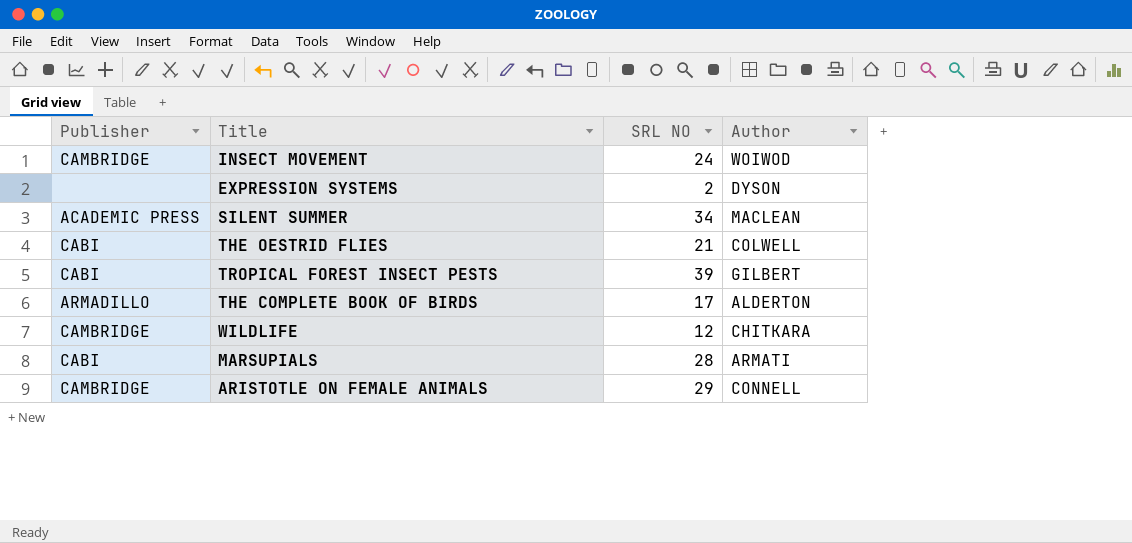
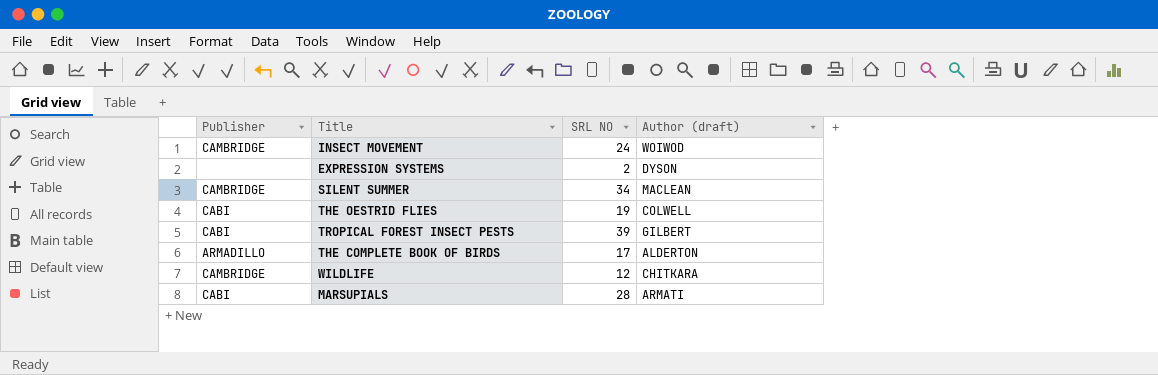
column name: Author -> Author (draft)
row ARISTOTLE ON FEMALE ANIMALS: CAMBRIDGE | 29 | CONNELL -> none
SILENT SUMMER | Publisher: ACADEMIC PRESS -> CAMBRIDGE
THE OESTRID FLIES | SRL NO: 21 -> 19

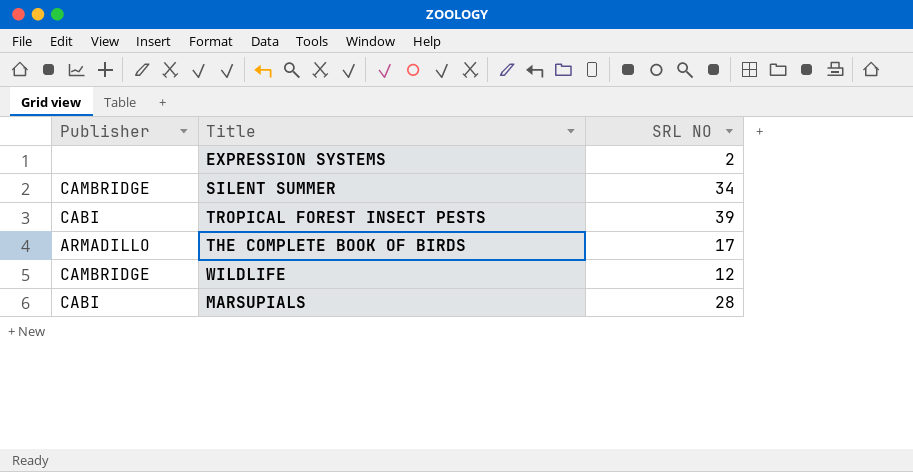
column Author (draft) | position: 4 -> none
row INSECT MOVEMENT: CAMBRIDGE | 24 | WOIWOD -> none
row THE OESTRID FLIES: CABI | 19 | COLWELL -> none

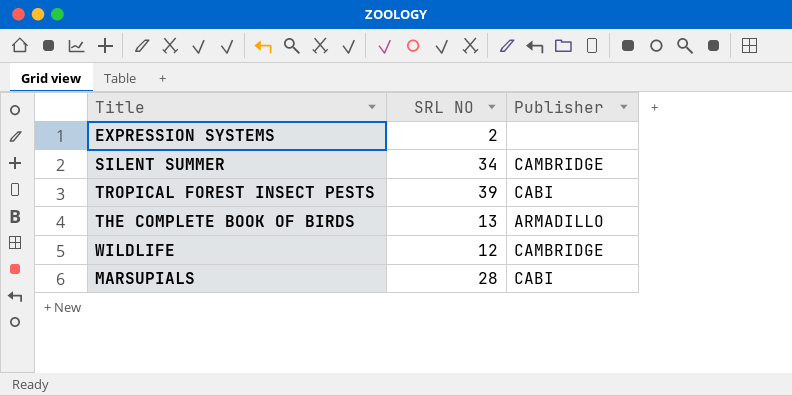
column Publisher | position: 1 -> 3
THE COMPLETE BOOK OF BIRDS | SRL NO: 17 -> 13

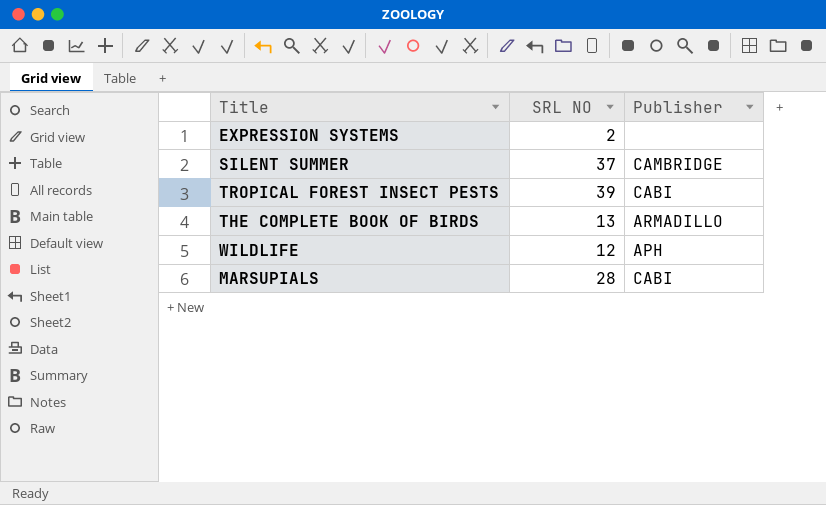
SILENT SUMMER | SRL NO: 34 -> 37
WILDLIFE | Publisher: CAMBRIDGE -> APH

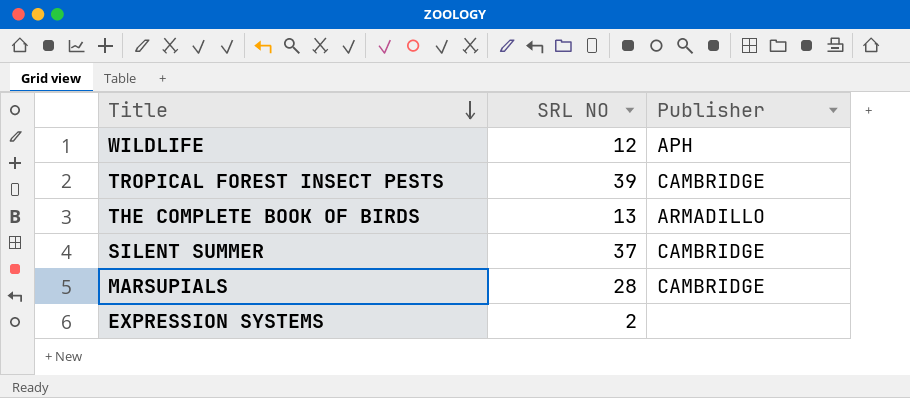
row order: none -> Title descending
TROPICAL FOREST INSECT PESTS | Publisher: CABI -> CAMBRIDGE
MARSUPIALS | Publisher: CABI -> CAMBRIDGE

